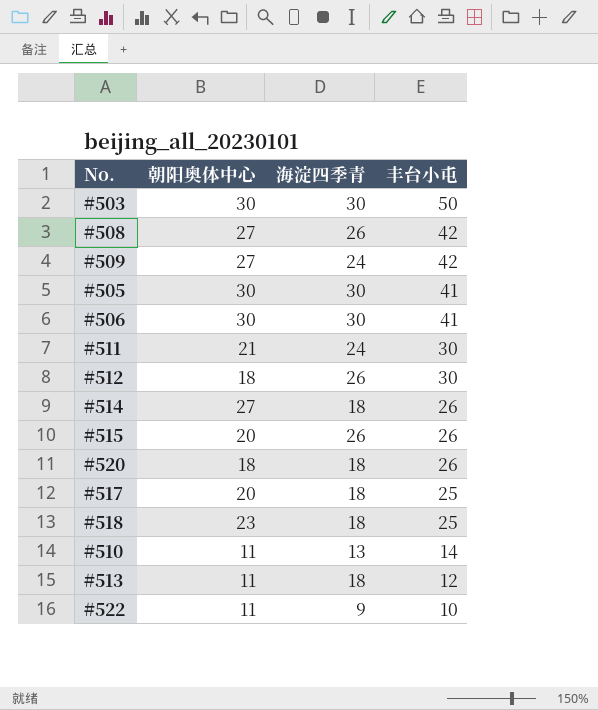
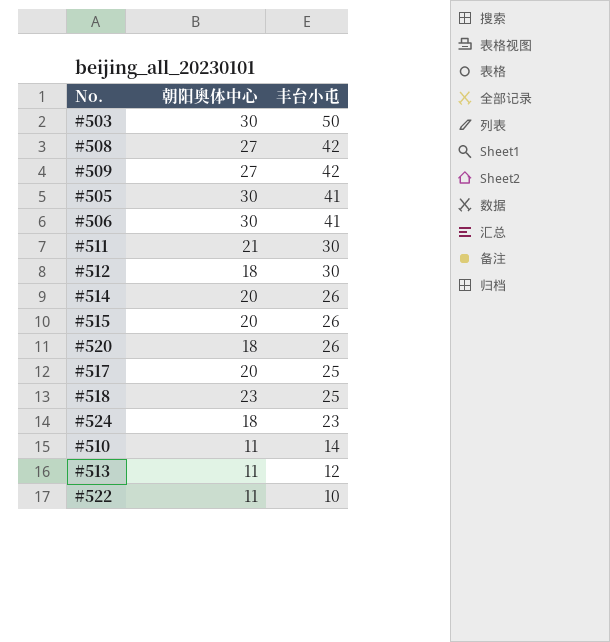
column 海淀四季青 | position: 3 -> none
#514 | 朝阳奥体中心: 27 -> 20
row #524: none -> 18 | 23

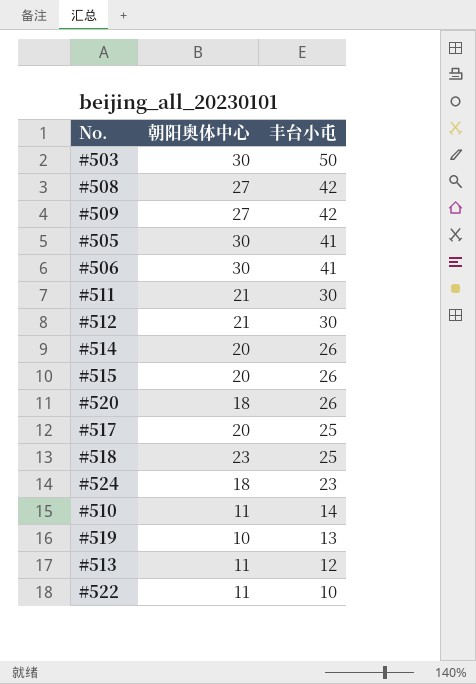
#512 | 朝阳奥体中心: 18 -> 21
row #519: none -> 10 | 13

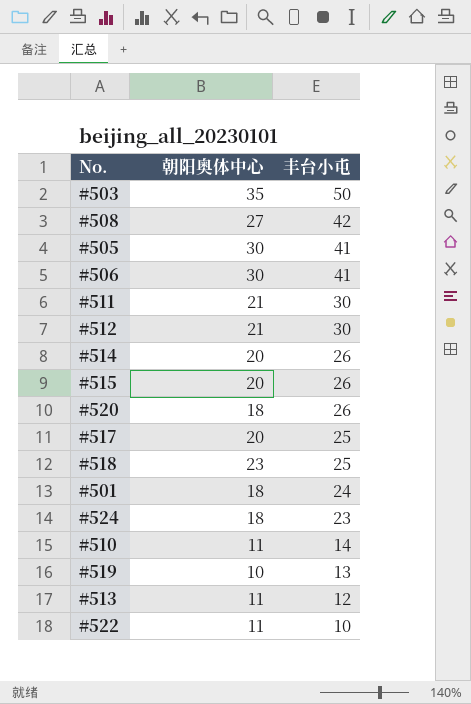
row #509: 27 | 42 -> none
#503 | 朝阳奥体中心: 30 -> 35
row #501: none -> 18 | 24

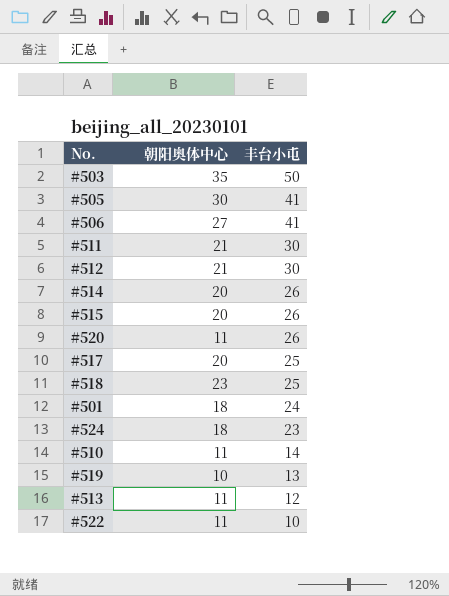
row #508: 27 | 42 -> none
#506 | 朝阳奥体中心: 30 -> 27
#520 | 朝阳奥体中心: 18 -> 11

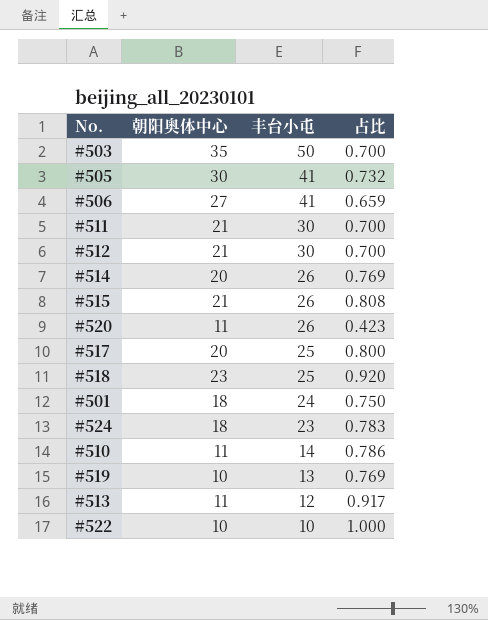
column 占比 | formula: none -> [朝阳奥体中心] / [丰台小屯]
#515 | 朝阳奥体中心: 20 -> 21
#522 | 朝阳奥体中心: 11 -> 10

